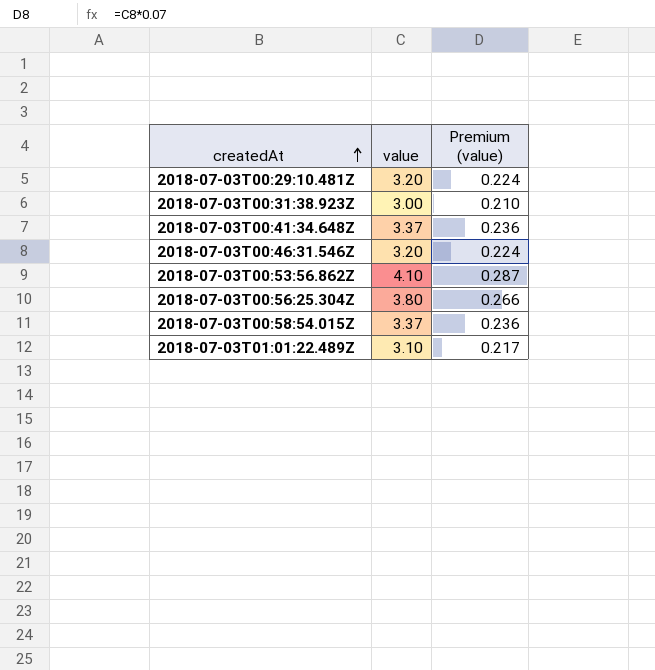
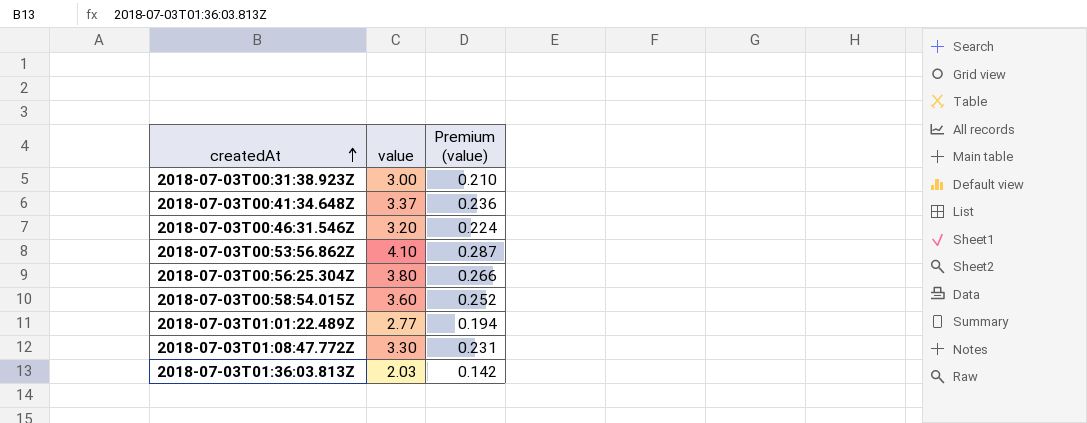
row 2018-07-03T00:29:10.481Z: 3.20 | 0.224 -> none
2018-07-03T00:58:54.015Z | value: 3.37 -> 3.60
2018-07-03T00:58:54.015Z | Premium (value): 0.236 -> 0.252
2018-07-03T01:01:22.489Z | value: 3.10 -> 2.77
2018-07-03T01:01:22.489Z | Premium (value): 0.217 -> 0.194
row 2018-07-03T01:08:47.772Z: none -> 3.30 | 0.231
row 2018-07-03T01:36:03.813Z: none -> 2.03 | 0.142

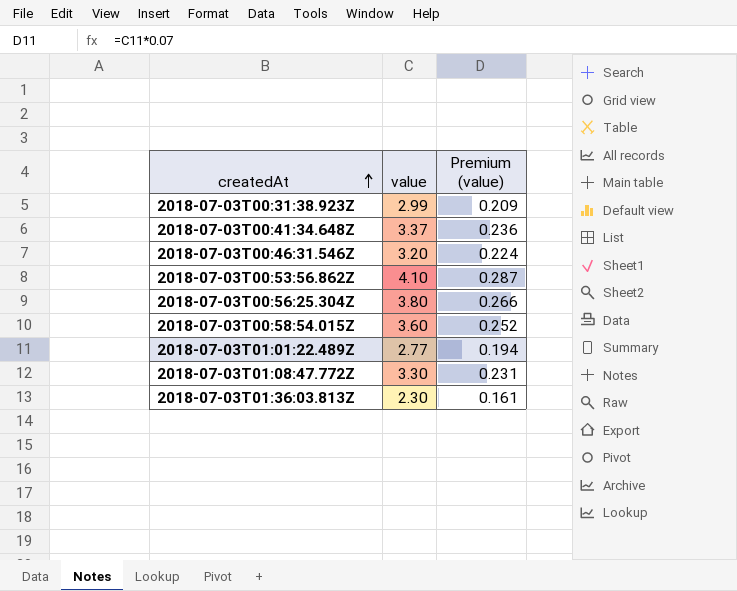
2018-07-03T00:31:38.923Z | value: 3.00 -> 2.99
2018-07-03T00:31:38.923Z | Premium (value): 0.210 -> 0.209
2018-07-03T01:36:03.813Z | value: 2.03 -> 2.30
2018-07-03T01:36:03.813Z | Premium (value): 0.142 -> 0.161

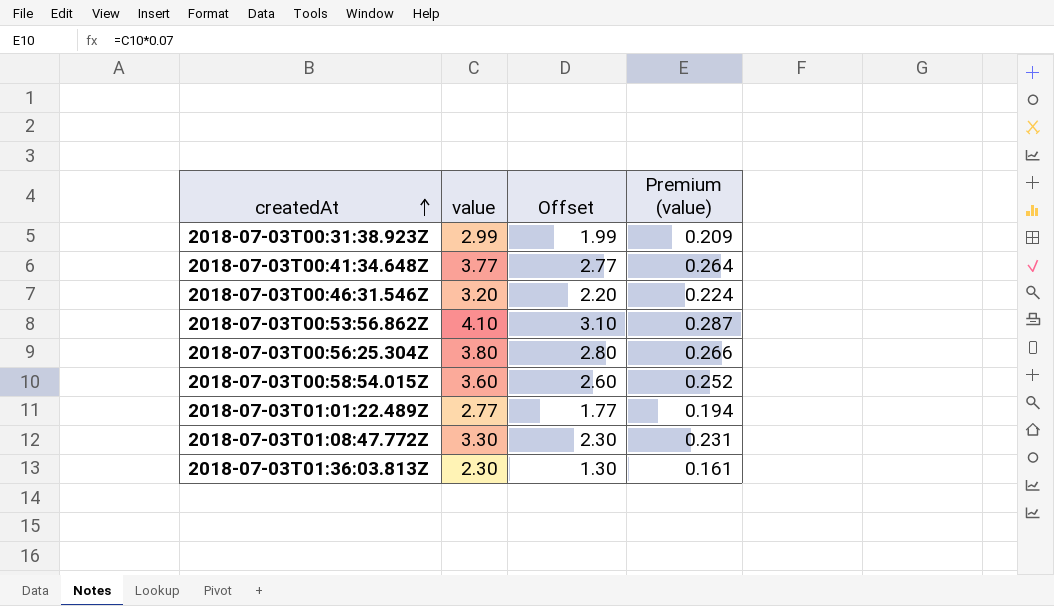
column Offset | formula: none -> [value] - 1
2018-07-03T00:41:34.648Z | value: 3.37 -> 3.77
2018-07-03T00:41:34.648Z | Premium (value): 0.236 -> 0.264

